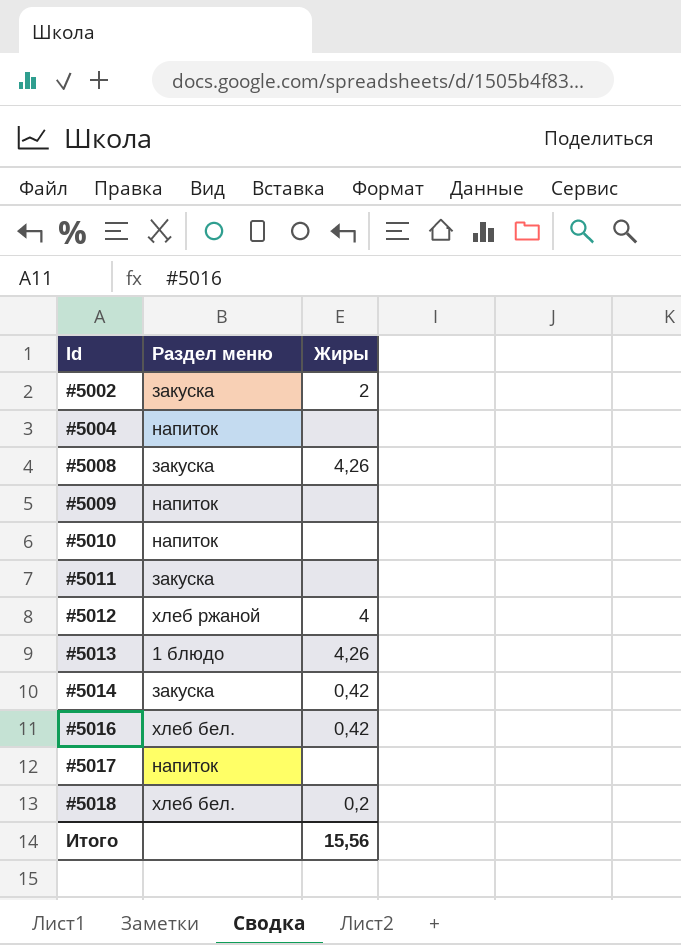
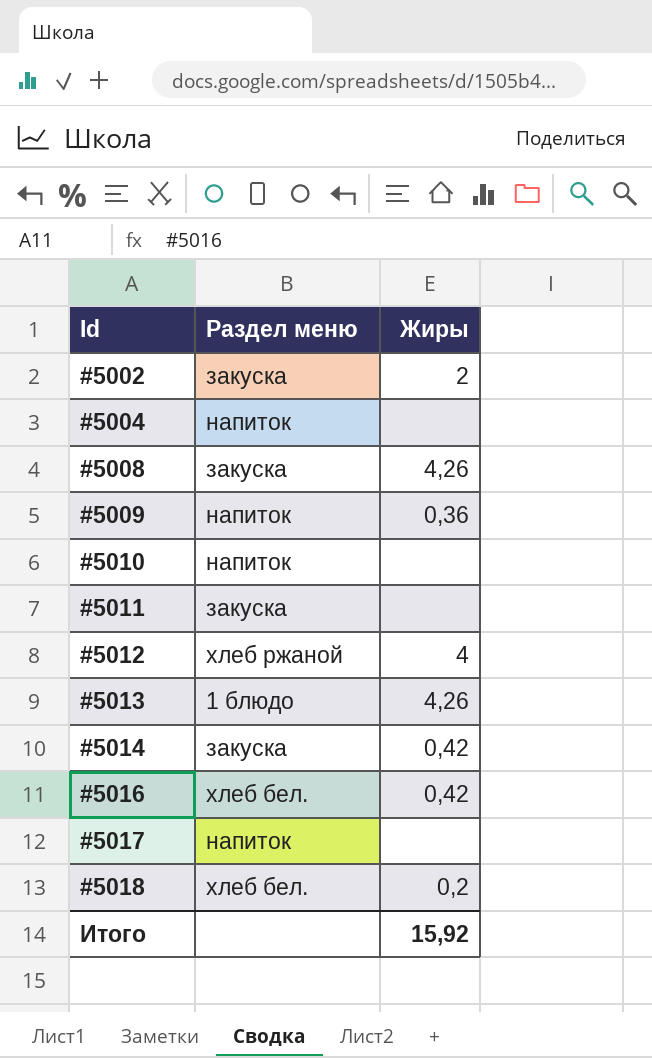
#5009 | Жиры: none -> 0,36
Итого | Жиры: 15,56 -> 15,92

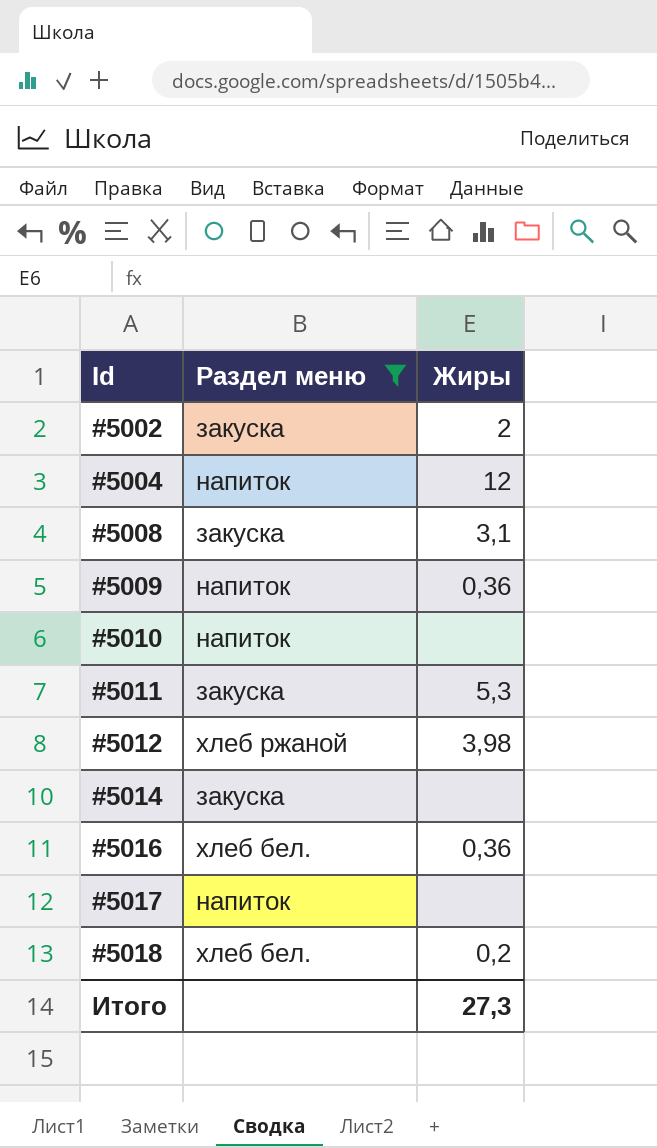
filter: none -> Раздел меню != 1 блюдо
#5004 | Жиры: none -> 12
#5008 | Жиры: 4,26 -> 3,1
#5011 | Жиры: none -> 5,3
#5012 | Жиры: 4 -> 3,98
#5014 | Жиры: 0,42 -> none
#5016 | Жиры: 0,42 -> 0,36
Итого | Жиры: 15,92 -> 27,3

